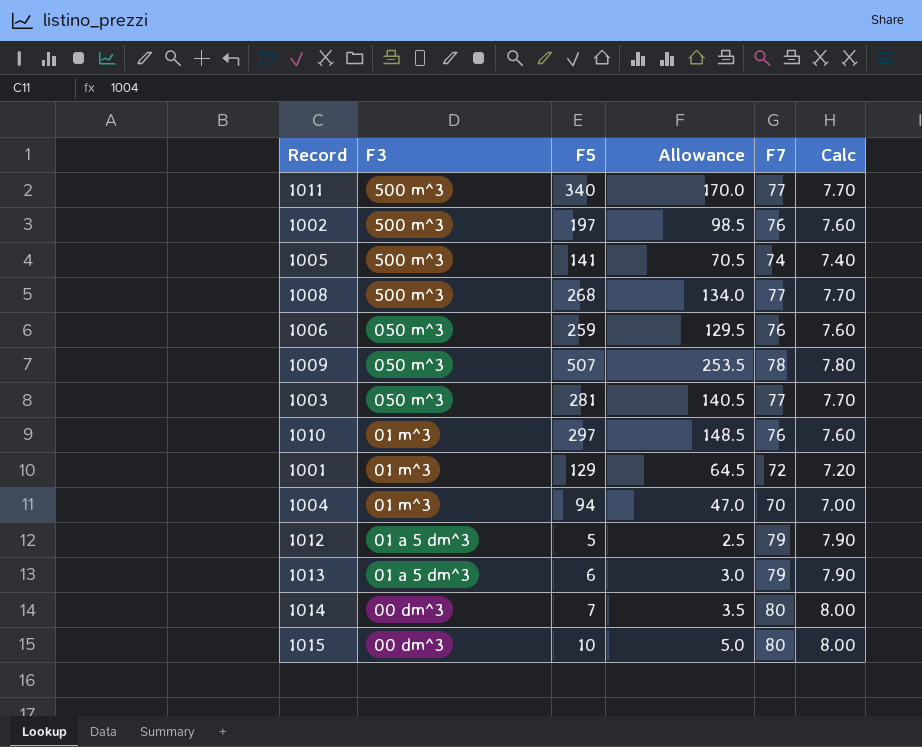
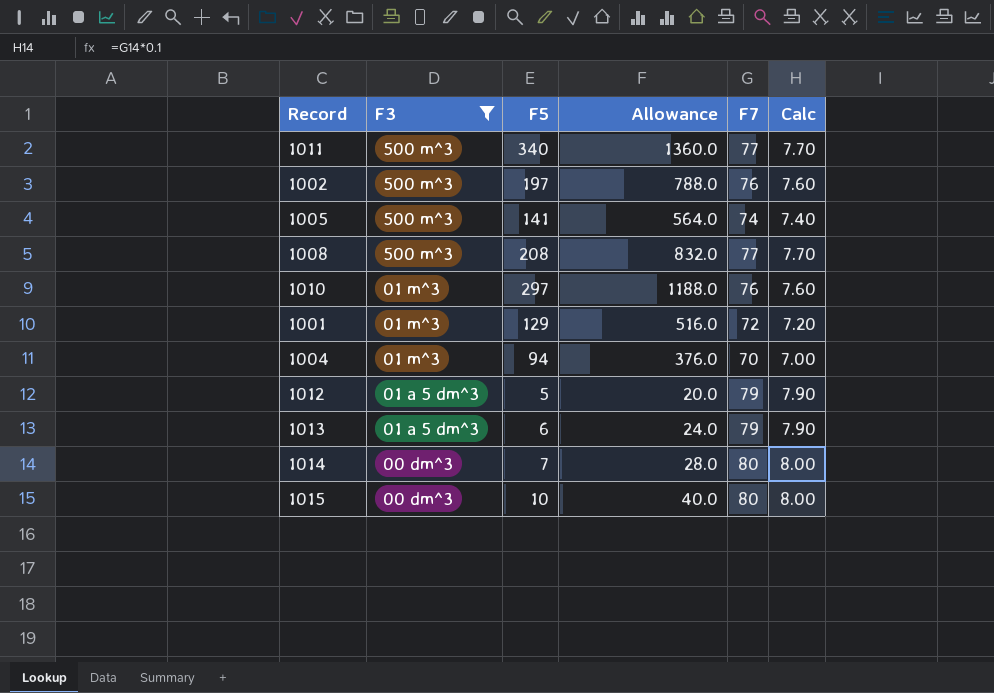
filter: none -> F3 != 050 m^3
column Allowance | formula: [F5] * 0.5 -> [F5] * 4
1008 | F5: 268 -> 208

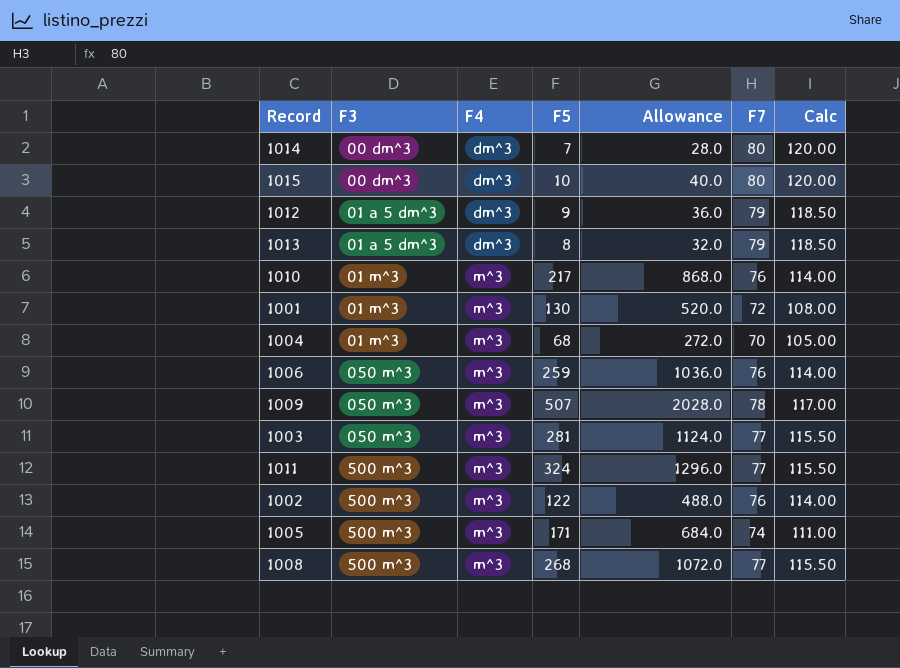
filter: F3 != 050 m^3 -> none
row order: F3 descending -> F3 ascending
column F4 | position: none -> 3
column Calc | formula: [F7] * 0.1 -> [F7] * 1.5
1012 | F5: 5 -> 9
1012 | Allowance: 20.0 -> 36.0
1013 | F5: 6 -> 8
1013 | Allowance: 24.0 -> 32.0
1010 | F5: 297 -> 217
1010 | Allowance: 1188.0 -> 868.0
1001 | F5: 129 -> 130
1001 | Allowance: 516.0 -> 520.0
1004 | F5: 94 -> 68
1004 | Allowance: 376.0 -> 272.0
1011 | F5: 340 -> 324
1011 | Allowance: 1360.0 -> 1296.0
1002 | F5: 197 -> 122
1002 | Allowance: 788.0 -> 488.0
1005 | F5: 141 -> 171
1005 | Allowance: 564.0 -> 684.0
1008 | F5: 208 -> 268
1008 | Allowance: 832.0 -> 1072.0

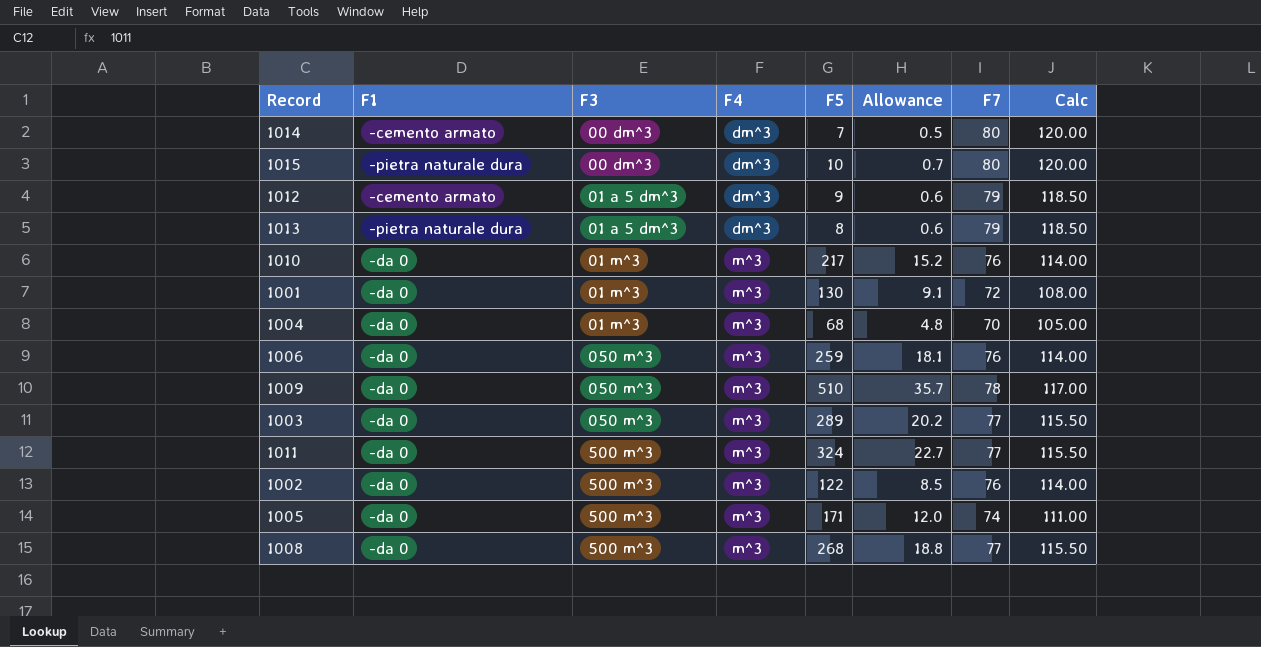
column F1 | position: none -> 2
column Allowance | formula: [F5] * 4 -> [F5] * 0.07
1009 | F5: 507 -> 510
1003 | F5: 281 -> 289

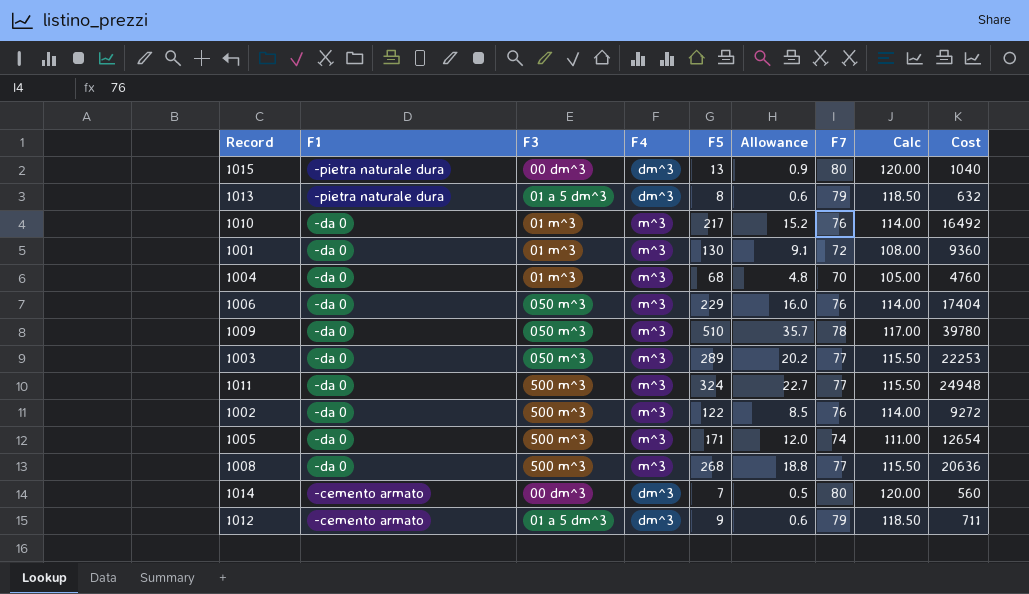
row order: F3 ascending -> F1 descending
column Cost | formula: none -> [F5] * [F7]
1015 | F5: 10 -> 13
1015 | Allowance: 0.7 -> 0.9
1006 | F5: 259 -> 229
1006 | Allowance: 18.1 -> 16.0

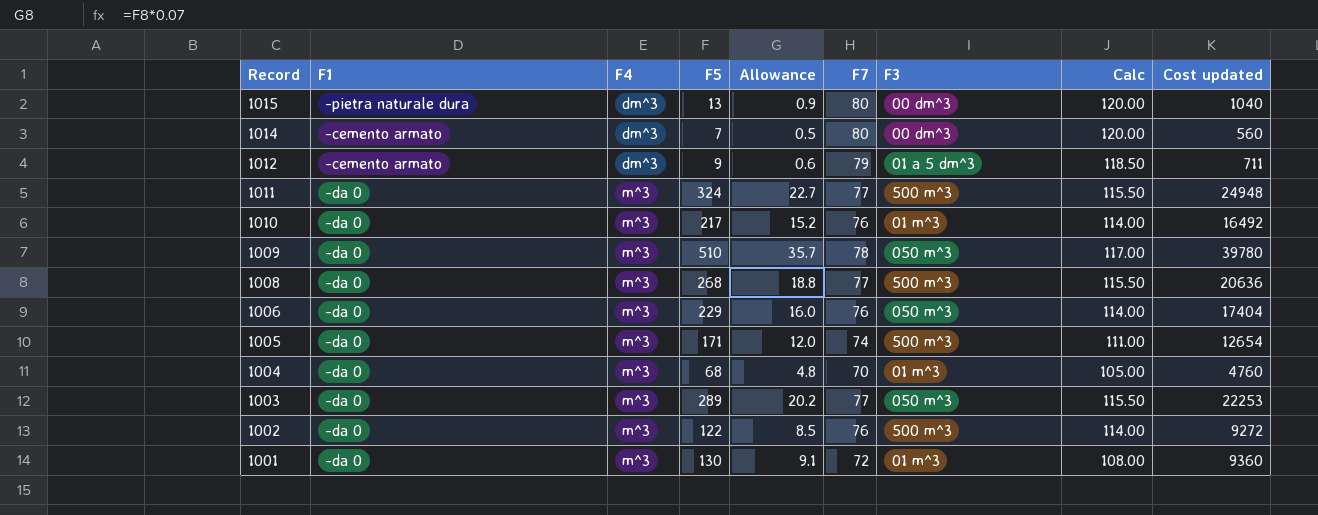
row order: F1 descending -> Record descending
column F3 | position: 3 -> 7
column name: Cost -> Cost updated
row 1013: -pietra naturale dura | 01 a 5 dm^3 | dm^3 | 8 | 0.6 | 79 | 118.50 | 632 -> none

